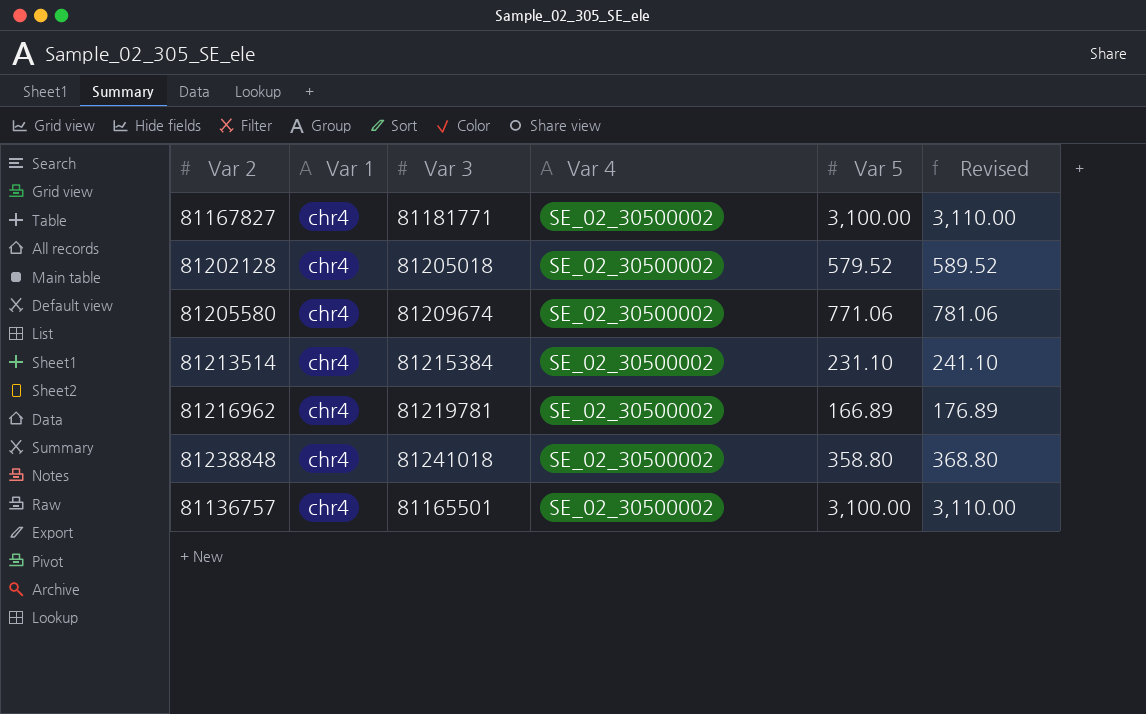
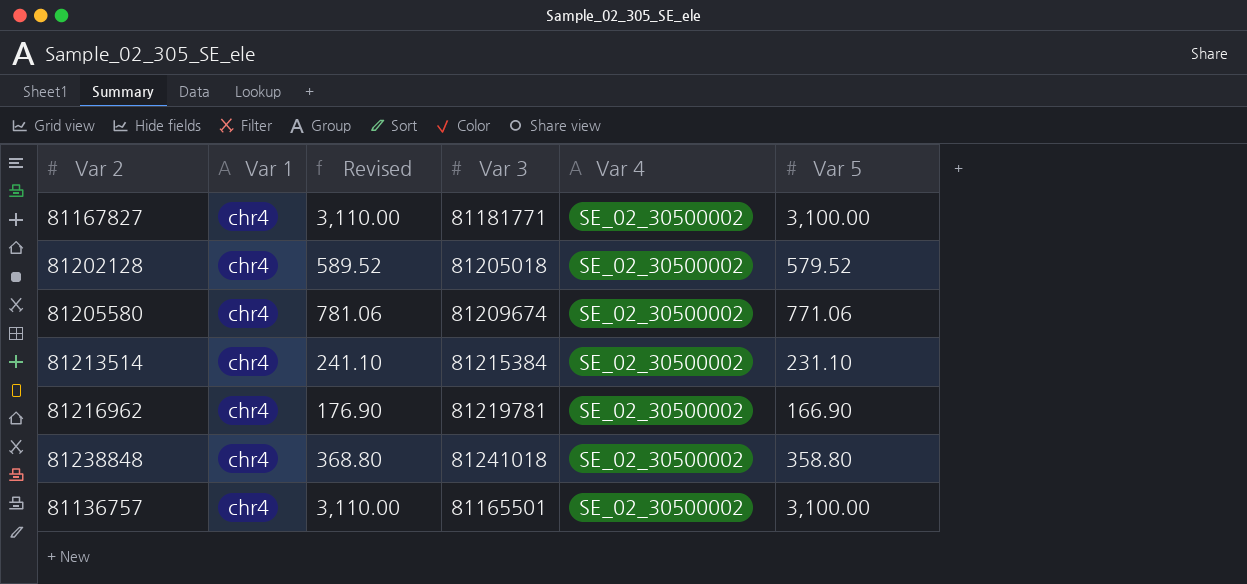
column Revised | position: 6 -> 3
81216962 | Revised: 176.89 -> 176.90
81216962 | Var 5: 166.89 -> 166.90

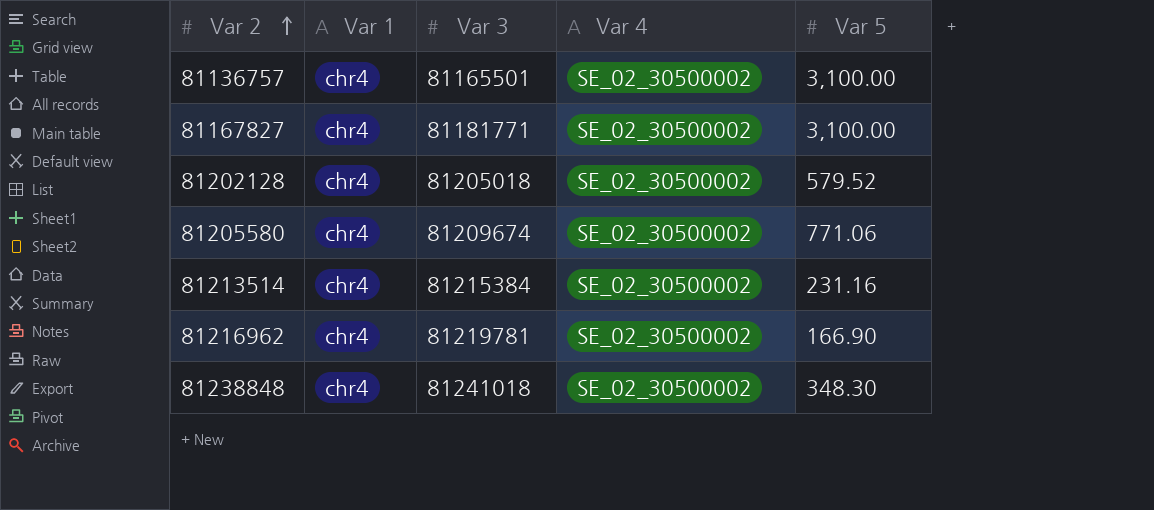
row order: none -> Var 2 ascending
column Revised | formula: [Var 5] + 10 -> none
81213514 | Var 5: 231.10 -> 231.16
81238848 | Var 5: 358.80 -> 348.30

